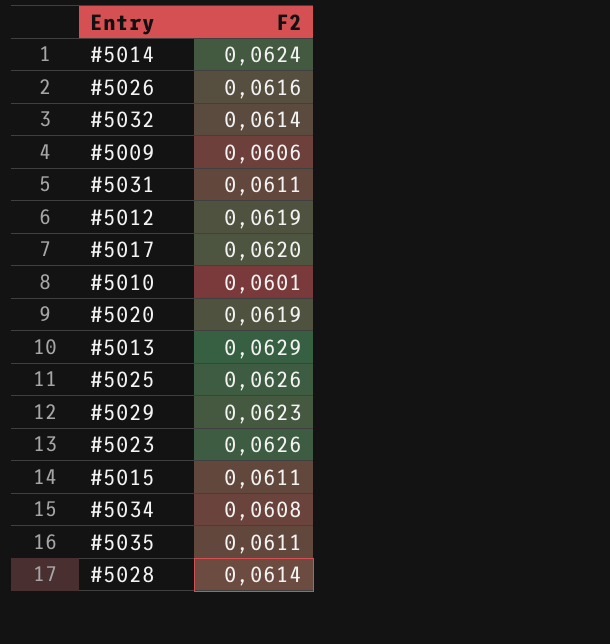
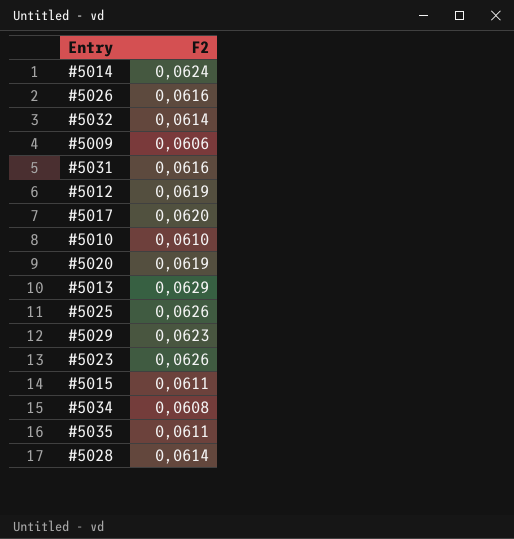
#5031 | F2: 0,0611 -> 0,0616
#5010 | F2: 0,0601 -> 0,0610

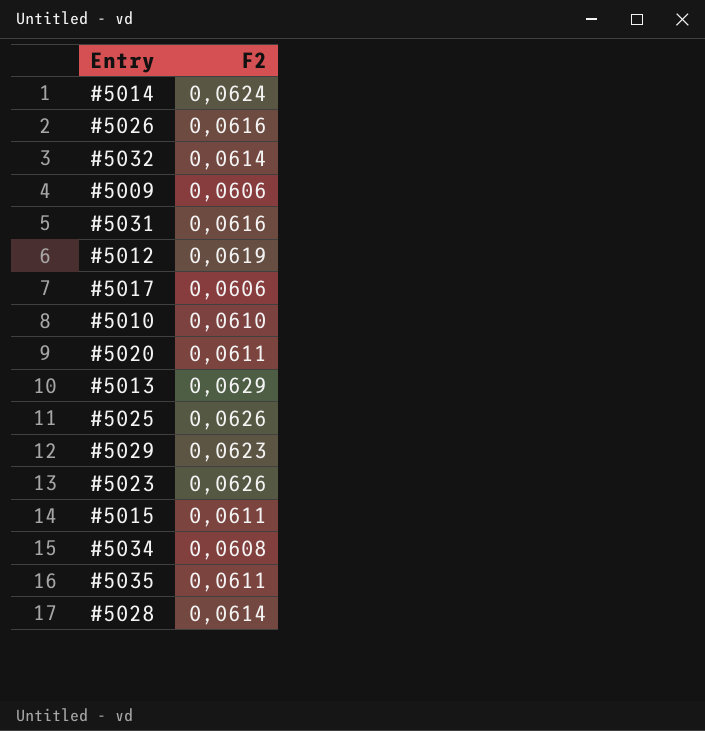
#5017 | F2: 0,0620 -> 0,0606
#5020 | F2: 0,0619 -> 0,0611

